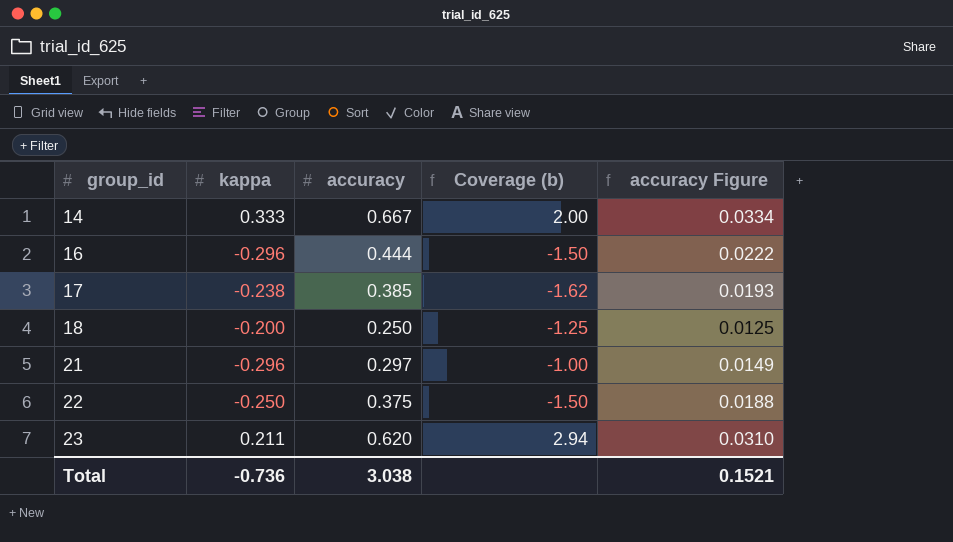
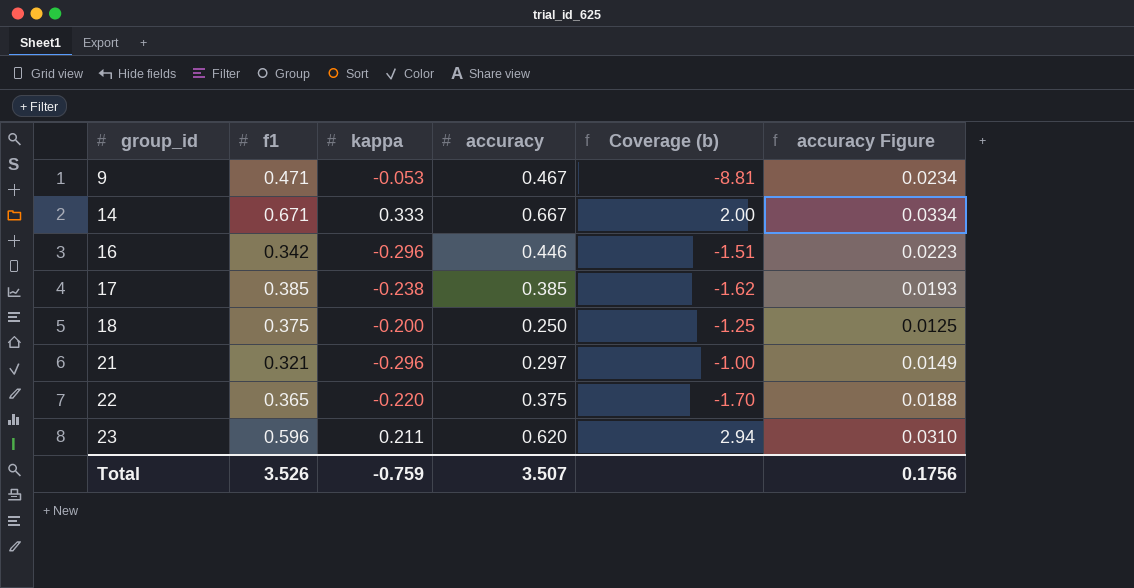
column f1 | position: none -> 2
row 9: none -> 0.471 | -0.053 | 0.467 | -8.81 | 0.0234
16 | accuracy: 0.444 -> 0.446
16 | Coverage (b): -1.50 -> -1.51
16 | accuracy Figure: 0.0222 -> 0.0223
22 | kappa: -0.250 -> -0.220
22 | Coverage (b): -1.50 -> -1.70
Total | kappa: -0.736 -> -0.759
Total | accuracy: 3.038 -> 3.507
Total | accuracy Figure: 0.1521 -> 0.1756

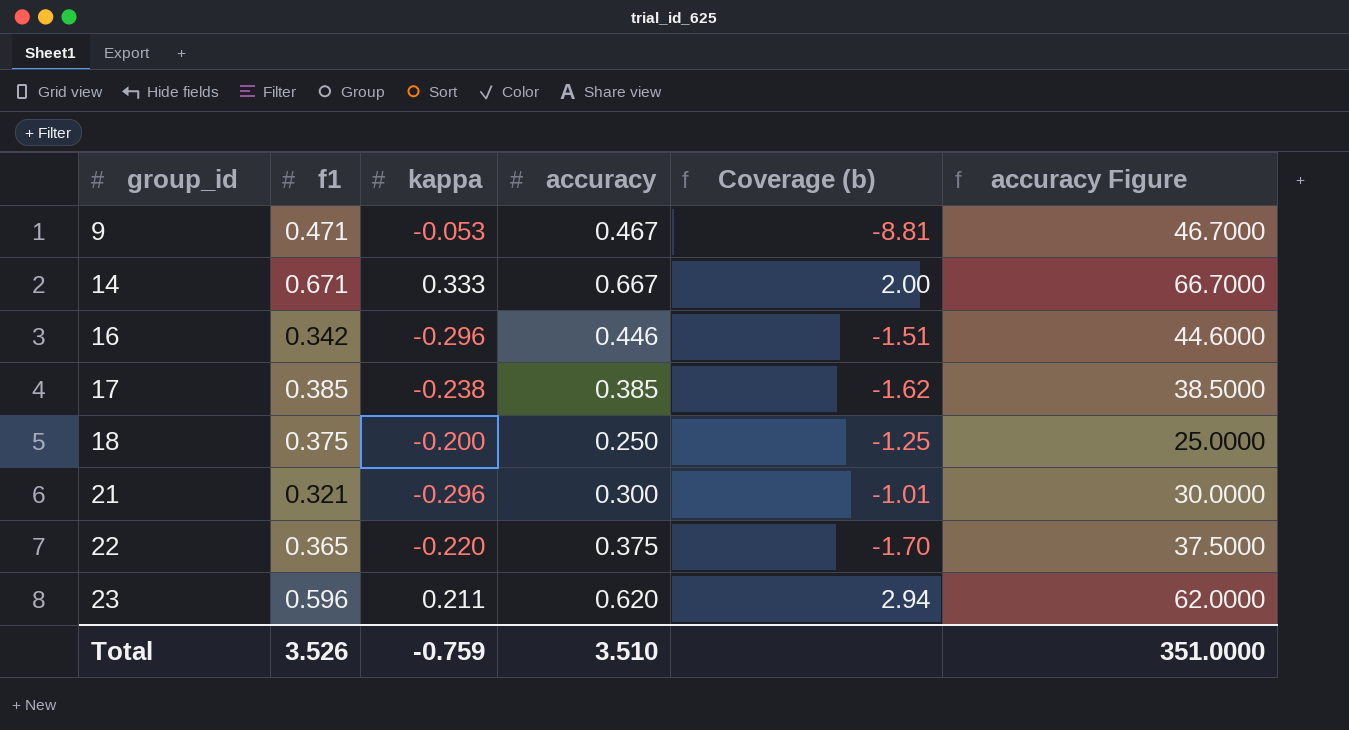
column accuracy Figure | formula: [accuracy] * 0.05 -> [accuracy] * 100
21 | accuracy: 0.297 -> 0.300
21 | Coverage (b): -1.00 -> -1.01
Total | accuracy: 3.507 -> 3.510
Total | accuracy Figure: 0.1756 -> 351.0000

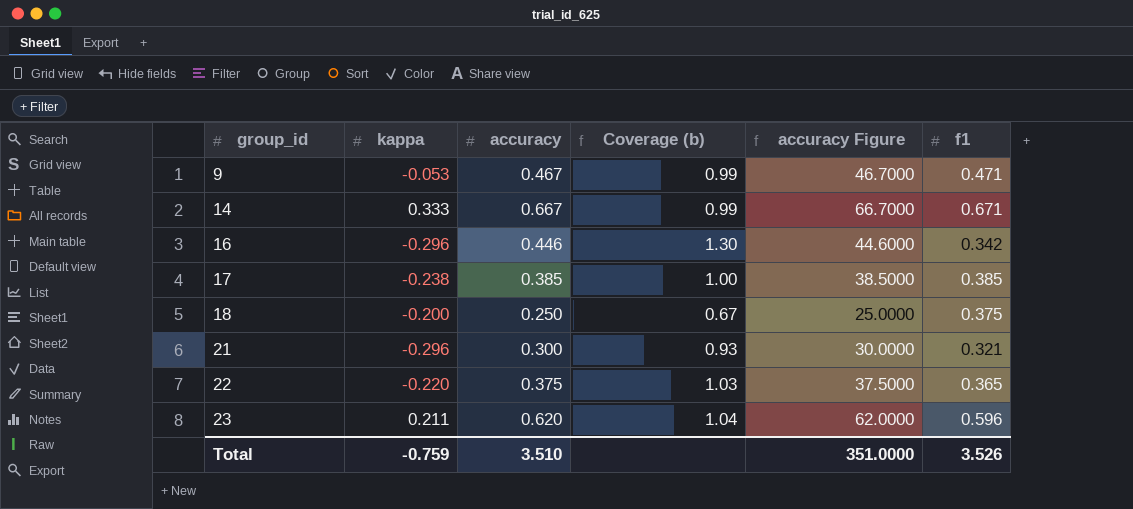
column Coverage (b) | formula: [accuracy] / [kappa] -> [accuracy] / [f1]
column f1 | position: 2 -> 6

